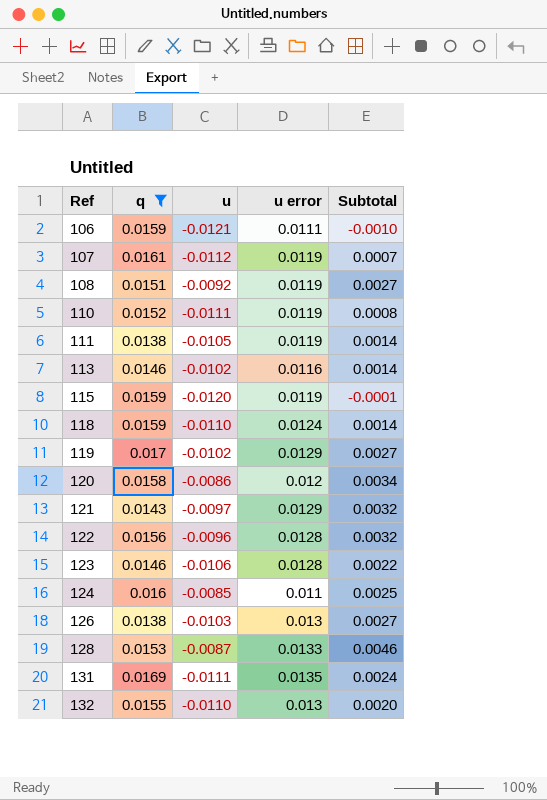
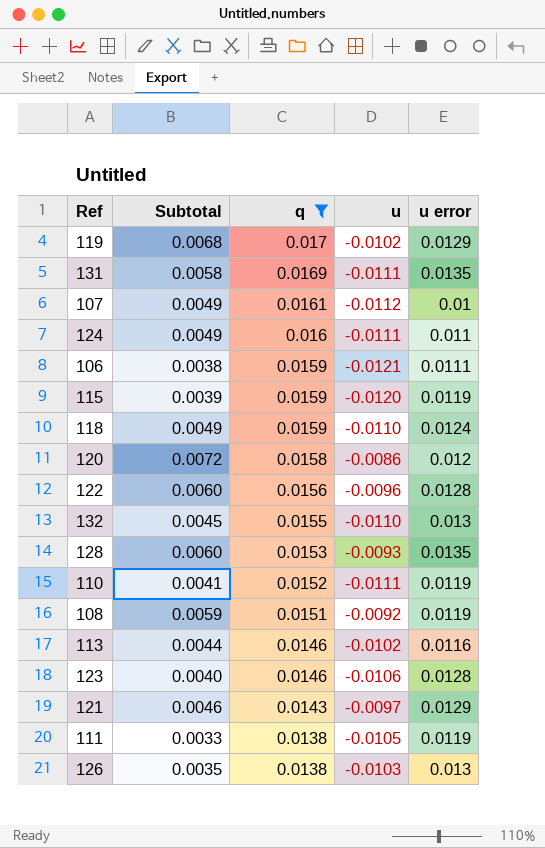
row order: Ref ascending -> q descending
column Subtotal | formula: [u] + [u error] -> [q] + [u]
column Subtotal | position: 5 -> 2
107 | u error: 0.0119 -> 0.01
124 | u: -0.0085 -> -0.0111
128 | u: -0.0087 -> -0.0093
128 | u error: 0.0133 -> 0.0135

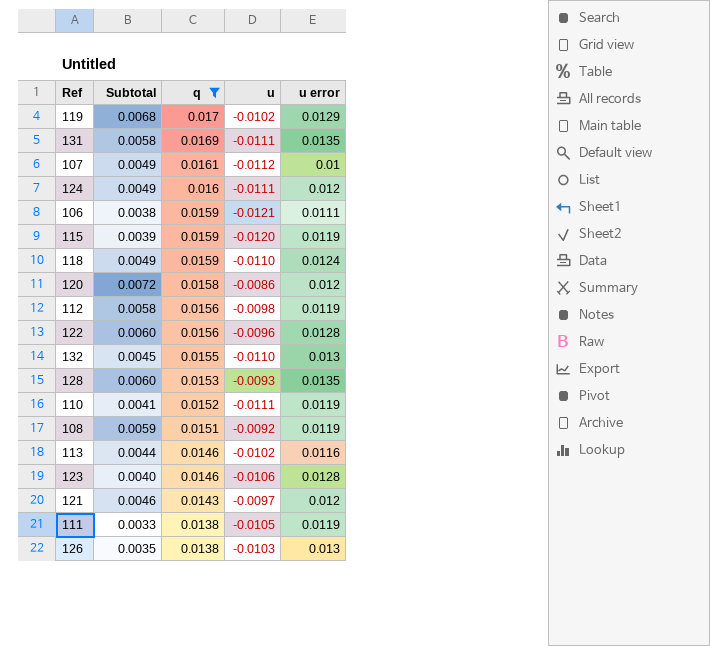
124 | u error: 0.011 -> 0.012
row 112: none -> 0.0058 | 0.0156 | -0.0098 | 0.0119
121 | u error: 0.0129 -> 0.012

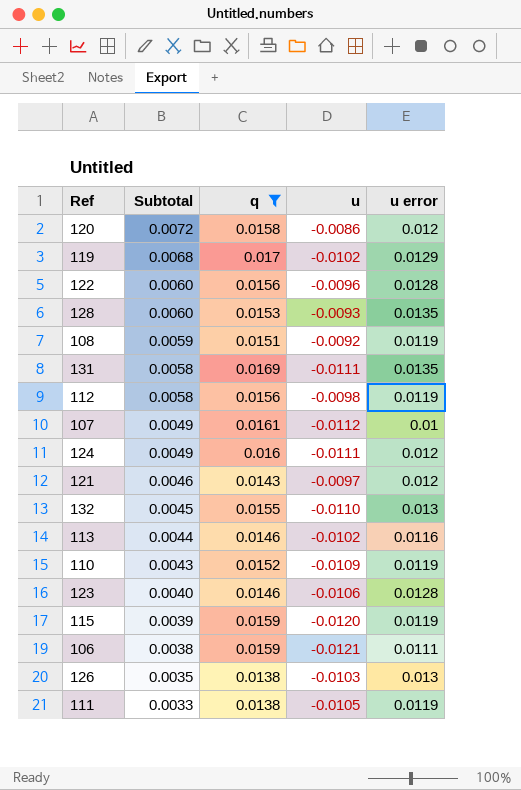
row order: q descending -> Subtotal descending
row 118: 0.0049 | 0.0159 | -0.0110 | 0.0124 -> none
110 | Subtotal: 0.0041 -> 0.0043
110 | u: -0.0111 -> -0.0109

